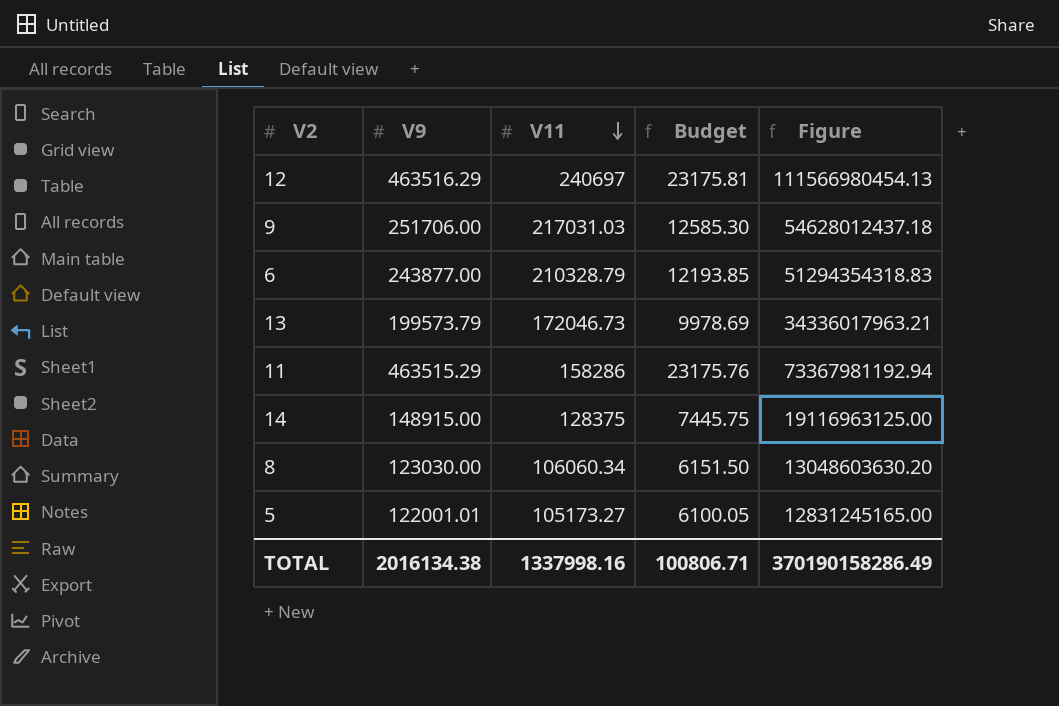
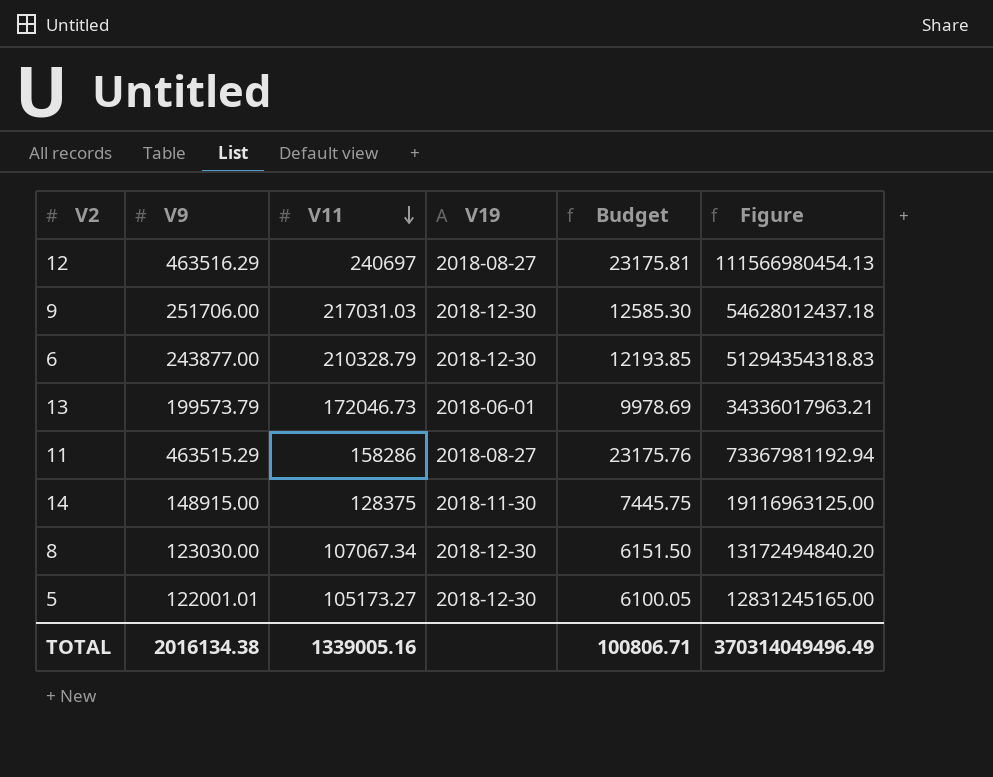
column V19 | position: none -> 4
8 | V11: 106060.34 -> 107067.34
8 | Figure: 13048603630.20 -> 13172494840.20
TOTAL | V11: 1337998.16 -> 1339005.16
TOTAL | Figure: 370190158286.49 -> 370314049496.49

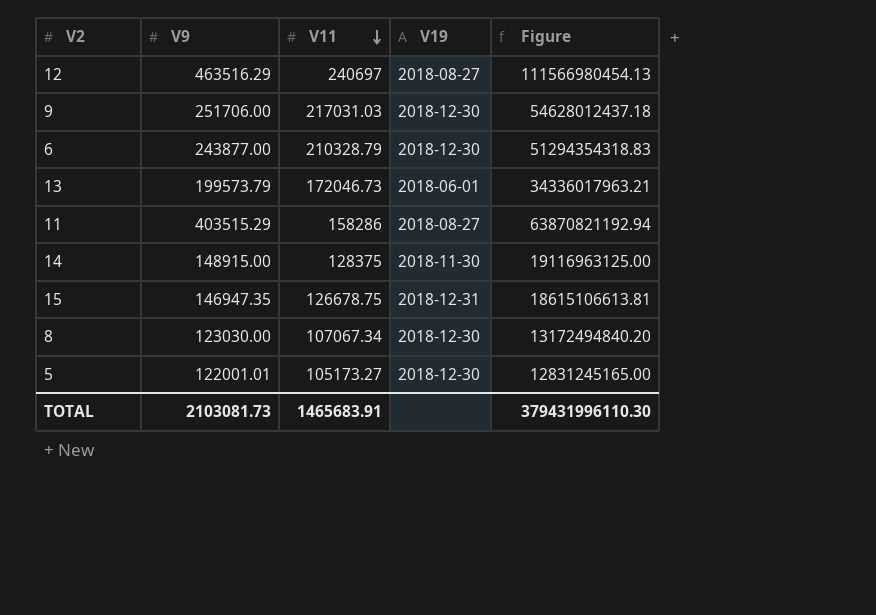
column Budget | formula: [V9] * 0.05 -> none
11 | V9: 463515.29 -> 403515.29
11 | Figure: 73367981192.94 -> 63870821192.94
row 15: none -> 146947.35 | 126678.75 | 2018-12-31 | 18615106613.81
TOTAL | V9: 2016134.38 -> 2103081.73
TOTAL | V11: 1339005.16 -> 1465683.91
TOTAL | Figure: 370314049496.49 -> 379431996110.30

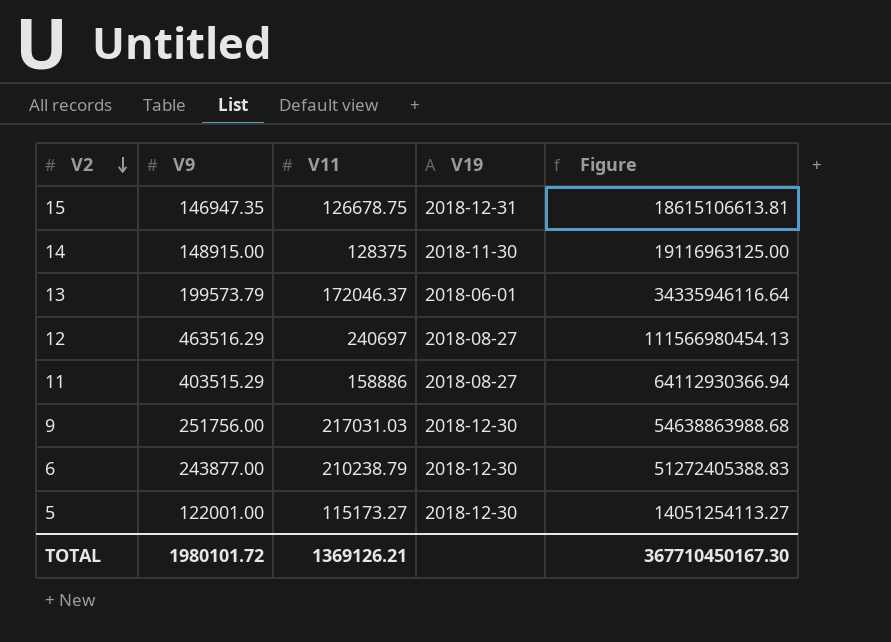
row order: V11 descending -> V2 descending
row 8: 123030.00 | 107067.34 | 2018-12-30 | 13172494840.20 -> none
13 | V11: 172046.73 -> 172046.37
13 | Figure: 34336017963.21 -> 34335946116.64
11 | V11: 158286 -> 158886
11 | Figure: 63870821192.94 -> 64112930366.94
9 | V9: 251706.00 -> 251756.00
9 | Figure: 54628012437.18 -> 54638863988.68
6 | V11: 210328.79 -> 210238.79
6 | Figure: 51294354318.83 -> 51272405388.83
5 | V9: 122001.01 -> 122001.00
5 | V11: 105173.27 -> 115173.27
5 | Figure: 12831245165.00 -> 14051254113.27
TOTAL | V9: 2103081.73 -> 1980101.72
TOTAL | V11: 1465683.91 -> 1369126.21
TOTAL | Figure: 379431996110.30 -> 367710450167.30

